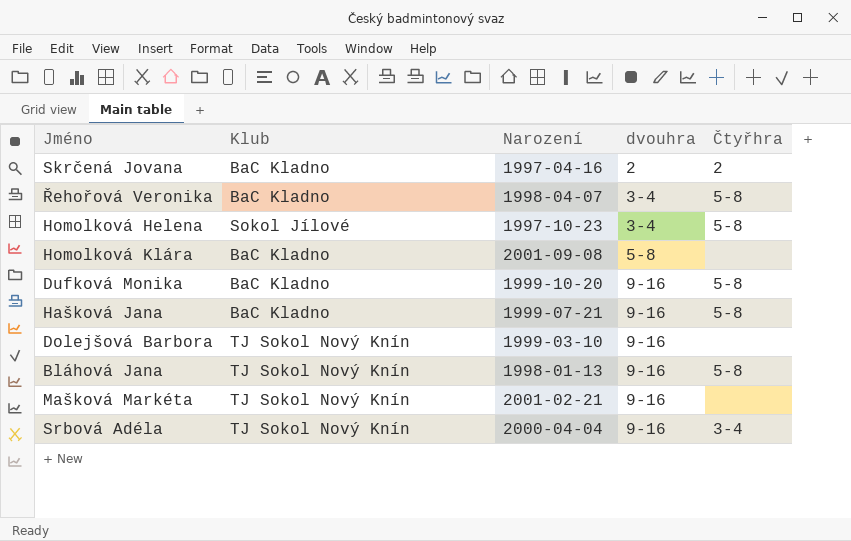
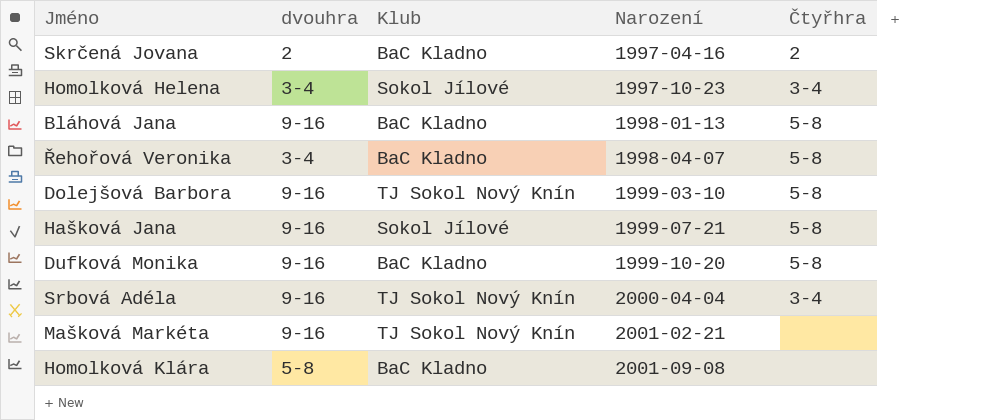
row order: dvouhra ascending -> Narození ascending
column dvouhra | position: 4 -> 2
Homolková Helena | Čtyřhra: 5-8 -> 3-4
Bláhová Jana | Klub: TJ Sokol Nový Knín -> BaC Kladno
Dolejšová Barbora | Čtyřhra: none -> 5-8
Hašková Jana | Klub: BaC Kladno -> Sokol Jílové

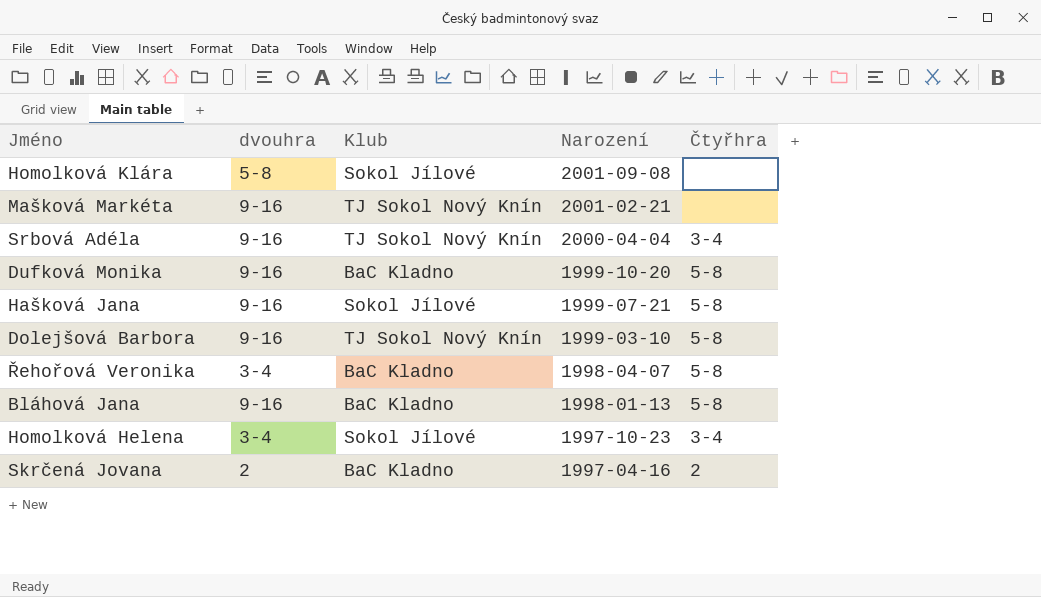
row order: Narození ascending -> Narození descending
Homolková Klára | Klub: BaC Kladno -> Sokol Jílové

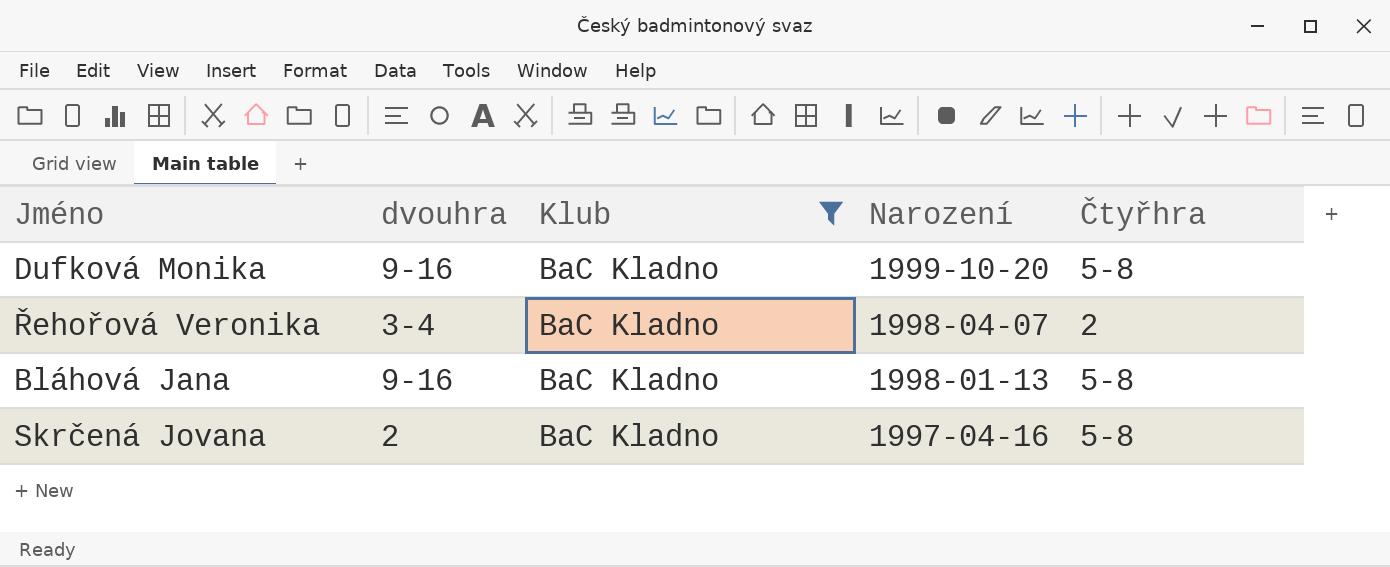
filter: none -> Klub = BaC Kladno
Řehořová Veronika | Čtyřhra: 5-8 -> 2
Skrčená Jovana | Čtyřhra: 2 -> 5-8

